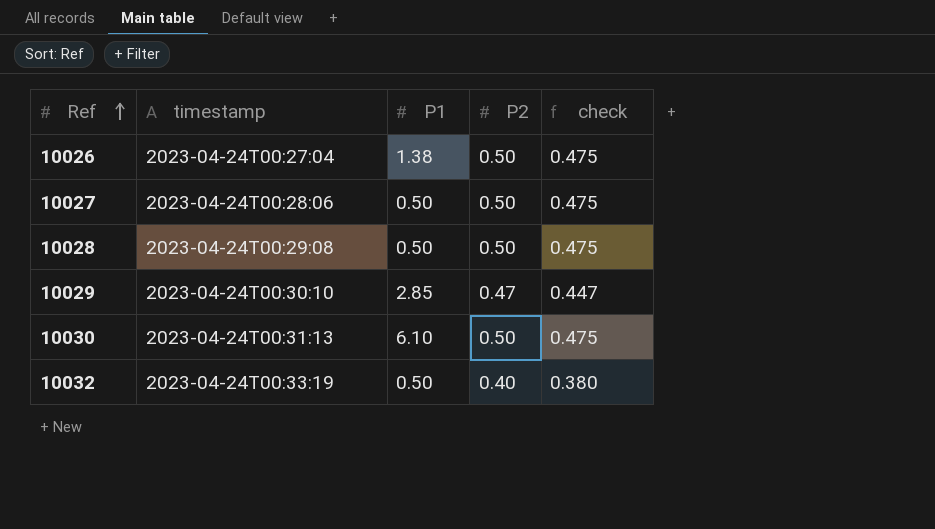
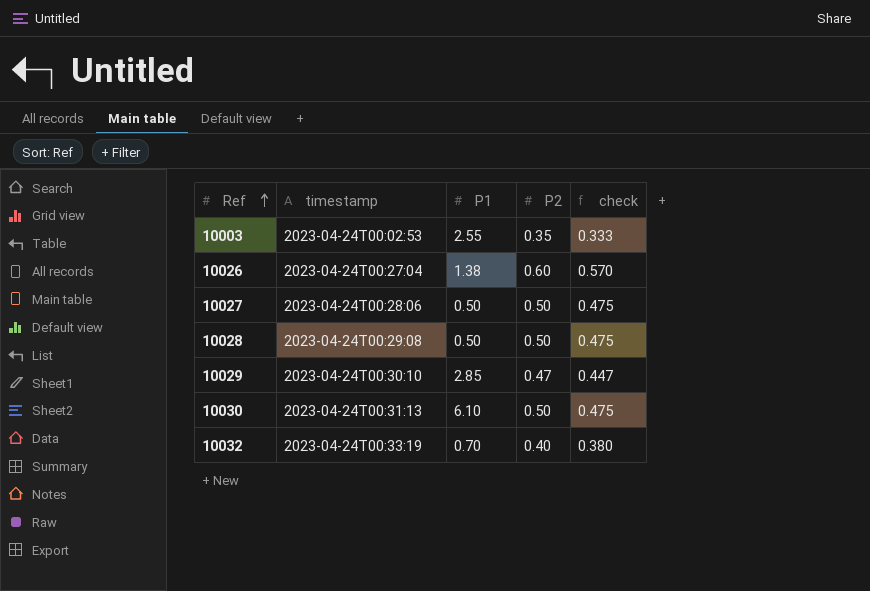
row 10003: none -> 2023-04-24T00:02:53 | 2.55 | 0.35 | 0.333
10026 | P2: 0.50 -> 0.60
10026 | check: 0.475 -> 0.570
10032 | P1: 0.50 -> 0.70

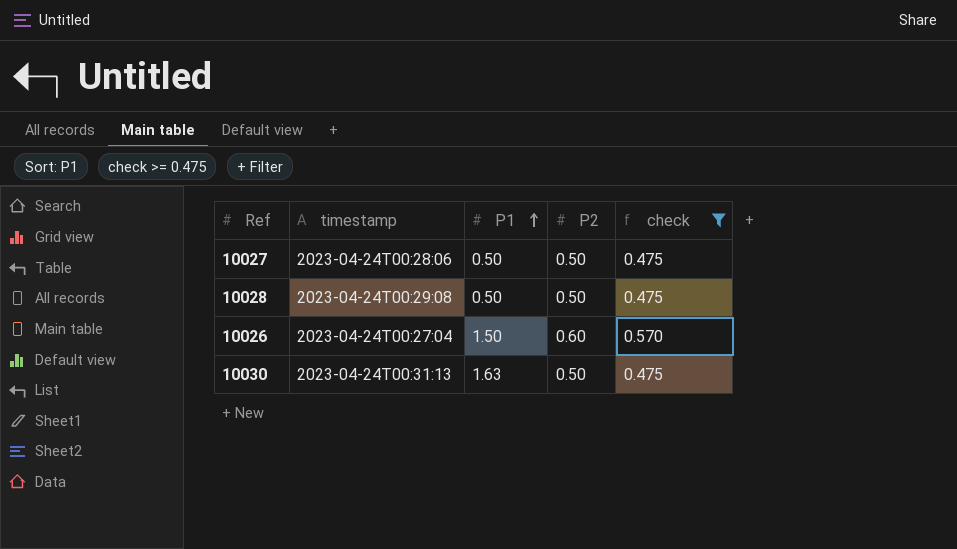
filter: none -> check >= 0.475
row order: Ref ascending -> P1 ascending
10026 | P1: 1.38 -> 1.50
10030 | P1: 6.10 -> 1.63

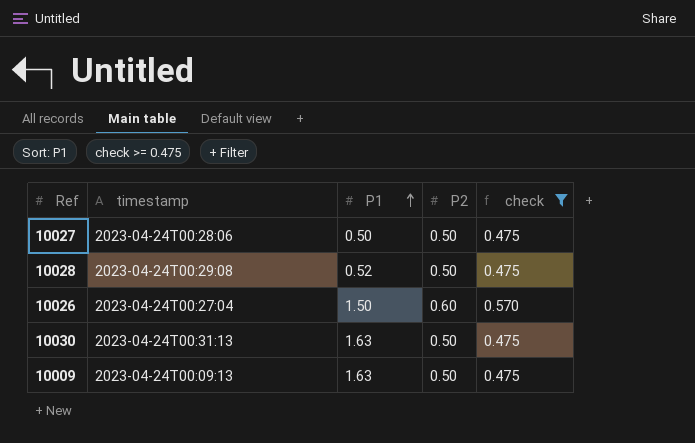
10028 | P1: 0.50 -> 0.52
row 10009: none -> 2023-04-24T00:09:13 | 1.63 | 0.50 | 0.475

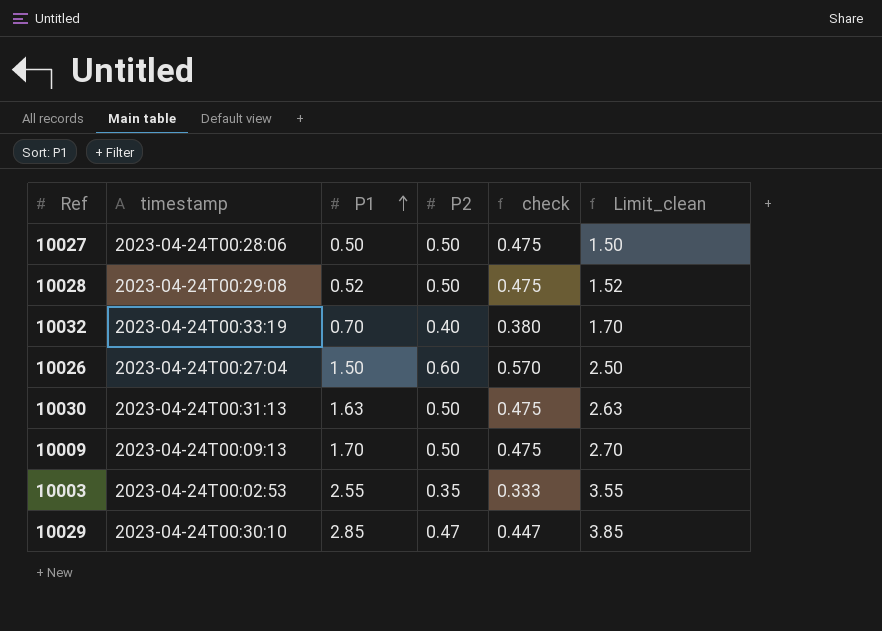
filter: check >= 0.475 -> none
column Limit_clean | formula: none -> [P1] + 1
10009 | P1: 1.63 -> 1.70

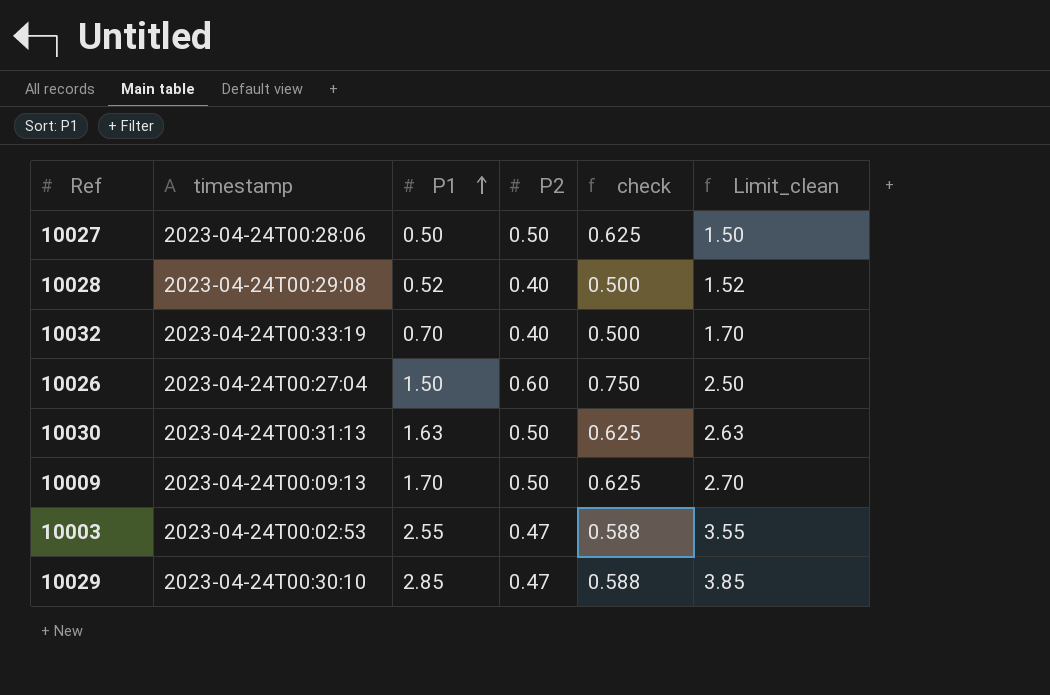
column check | formula: [P2] * 0.95 -> [P2] * 1.25
10028 | P2: 0.50 -> 0.40
10003 | P2: 0.35 -> 0.47

